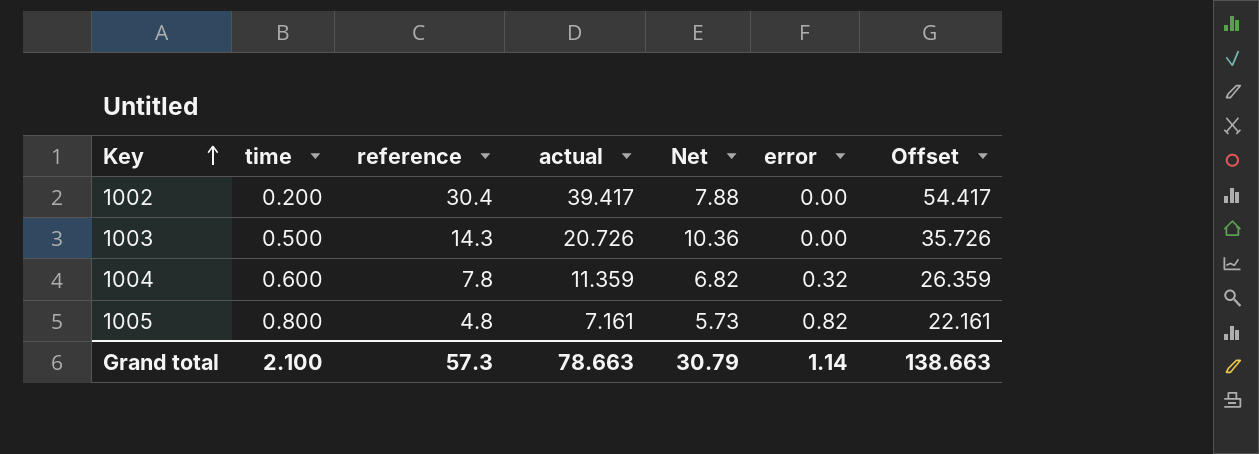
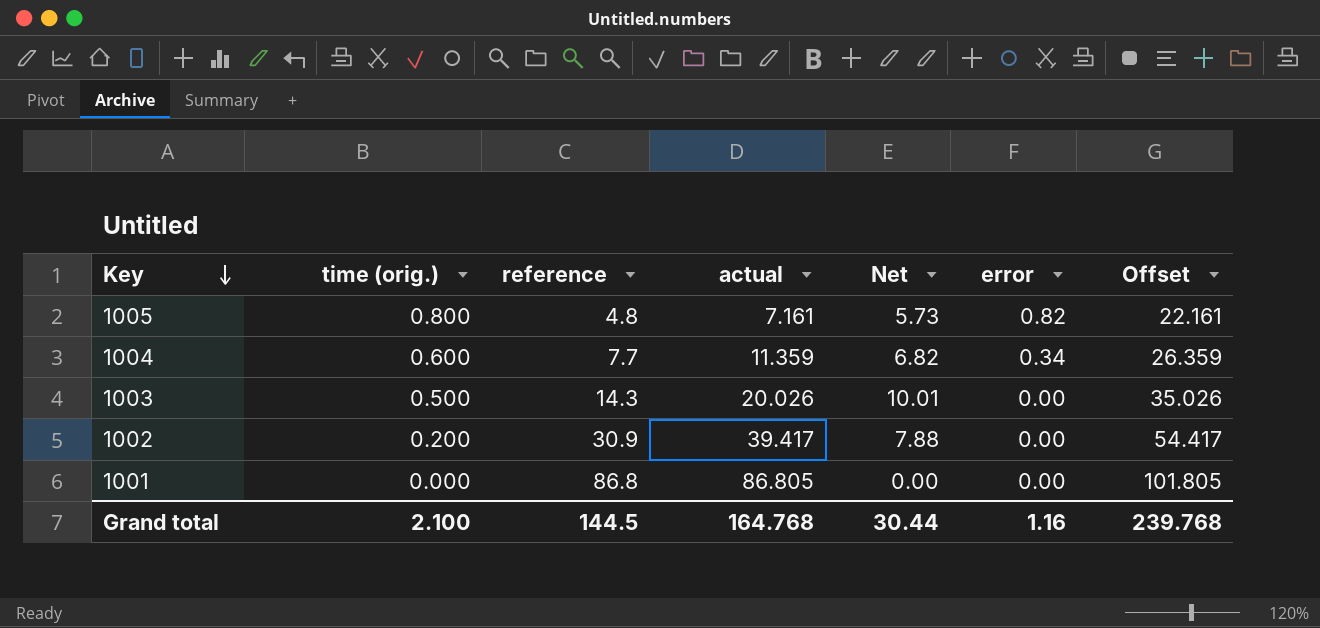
row order: Key ascending -> Key descending
column name: time -> time (orig.)
1004 | reference: 7.8 -> 7.7
1004 | error: 0.32 -> 0.34
1003 | actual: 20.726 -> 20.026
1003 | Net: 10.36 -> 10.01
1003 | Offset: 35.726 -> 35.026
1002 | reference: 30.4 -> 30.9
row 1001: none -> 0.000 | 86.8 | 86.805 | 0.00 | 0.00 | 101.805
Grand total | reference: 57.3 -> 144.5
Grand total | actual: 78.663 -> 164.768
Grand total | Net: 30.79 -> 30.44
Grand total | error: 1.14 -> 1.16
Grand total | Offset: 138.663 -> 239.768

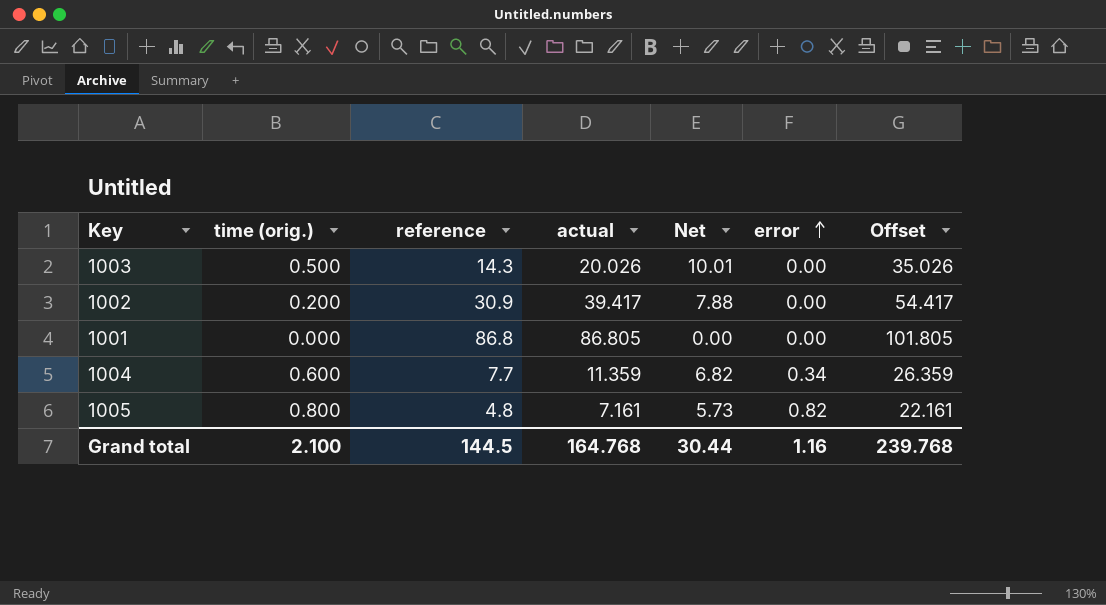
row order: Key descending -> error ascending

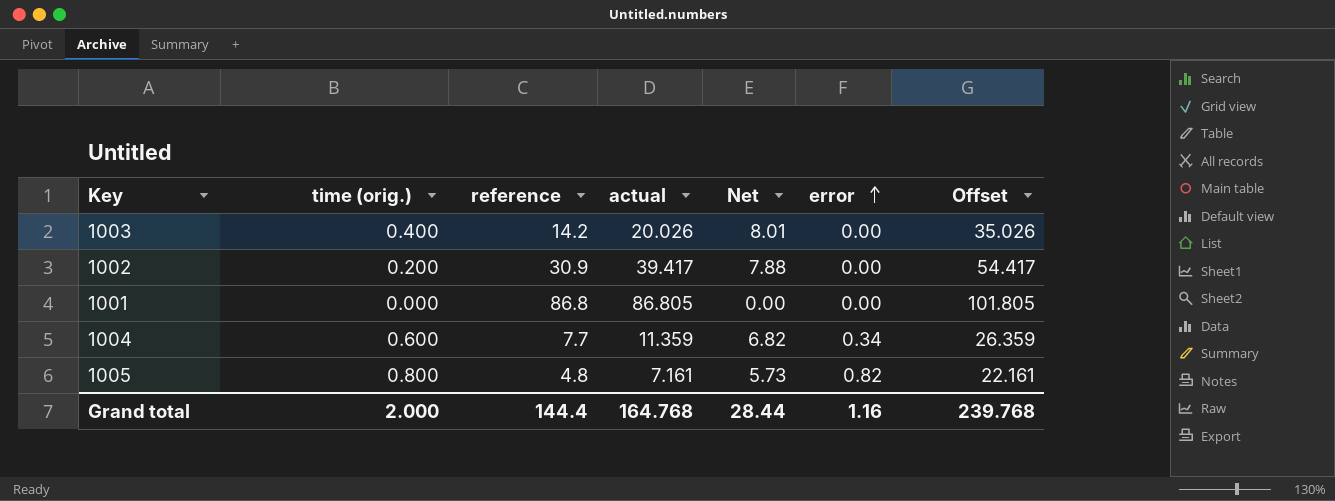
1003 | time (orig.): 0.500 -> 0.400
1003 | reference: 14.3 -> 14.2
1003 | Net: 10.01 -> 8.01
Grand total | time (orig.): 2.100 -> 2.000
Grand total | reference: 144.5 -> 144.4
Grand total | Net: 30.44 -> 28.44

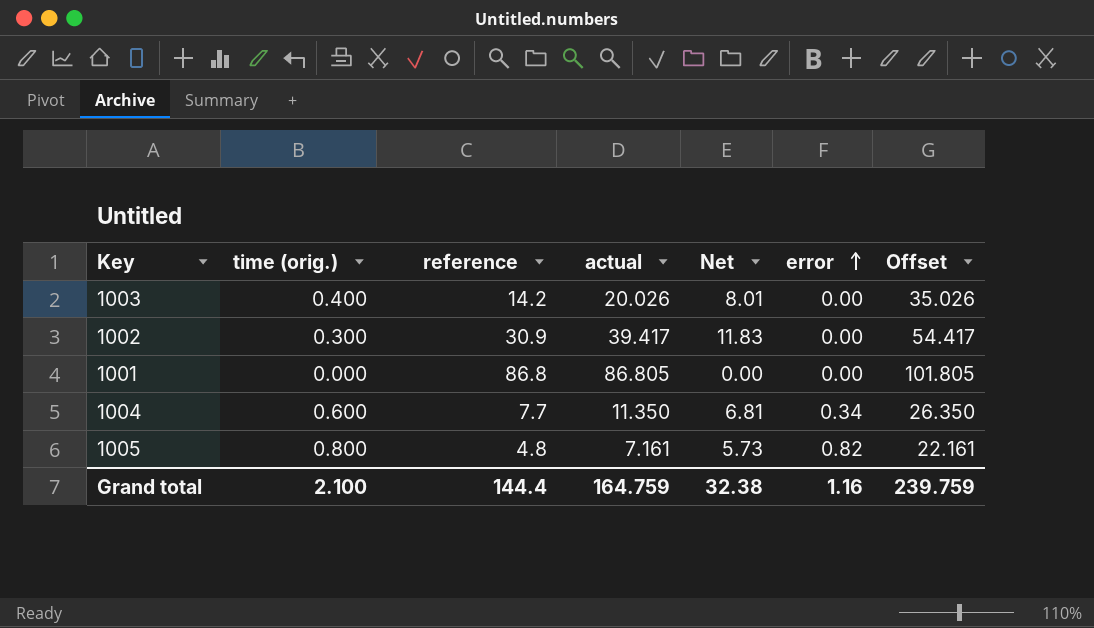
1002 | time (orig.): 0.200 -> 0.300
1002 | Net: 7.88 -> 11.83
1004 | actual: 11.359 -> 11.350
1004 | Net: 6.82 -> 6.81
1004 | Offset: 26.359 -> 26.350
Grand total | time (orig.): 2.000 -> 2.100
Grand total | actual: 164.768 -> 164.759
Grand total | Net: 28.44 -> 32.38
Grand total | Offset: 239.768 -> 239.759

